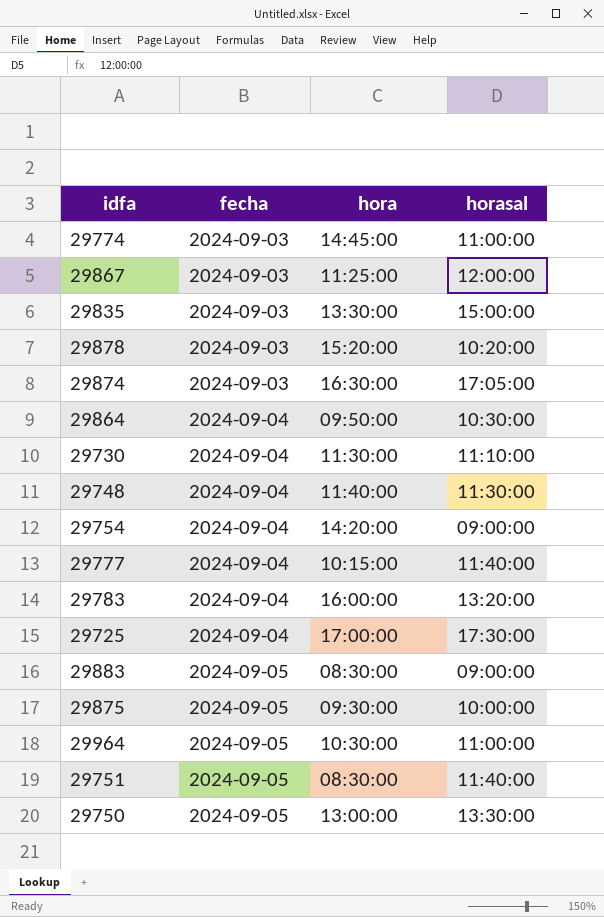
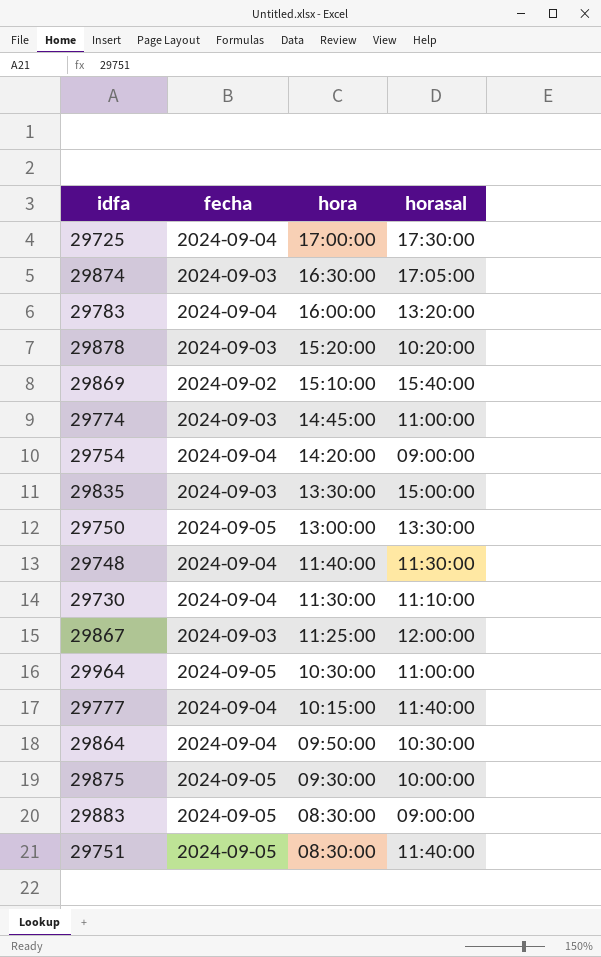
row order: fecha ascending -> hora descending
row 29869: none -> 2024-09-02 | 15:10:00 | 15:40:00

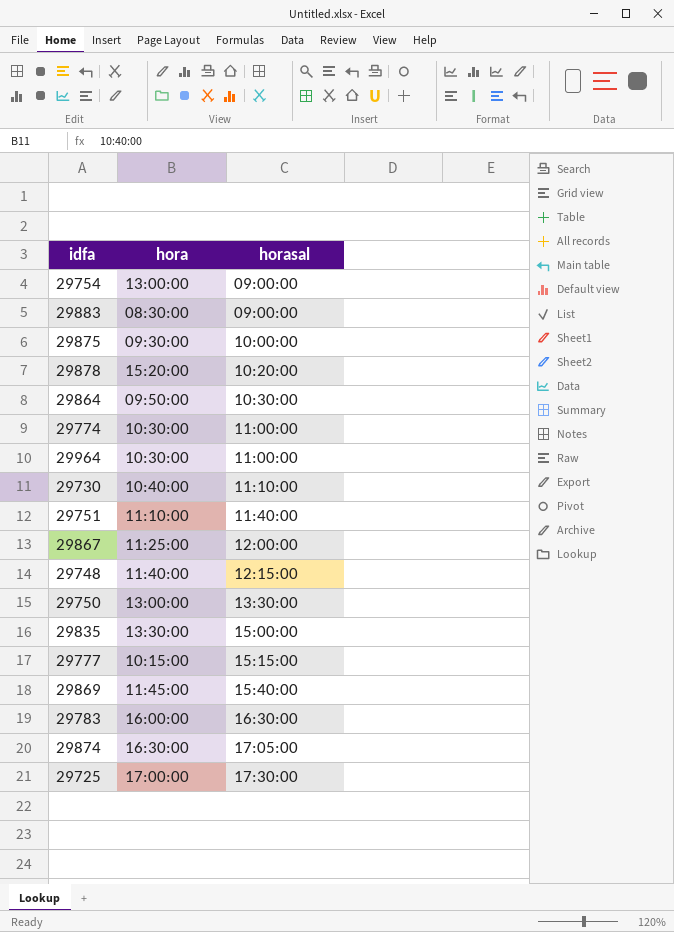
row order: hora descending -> horasal ascending
column fecha | position: 2 -> none
29754 | hora: 14:20:00 -> 13:00:00
29774 | hora: 14:45:00 -> 10:30:00
29730 | hora: 11:30:00 -> 10:40:00
29751 | hora: 08:30:00 -> 11:10:00
29748 | horasal: 11:30:00 -> 12:15:00
29777 | horasal: 11:40:00 -> 15:15:00
29869 | hora: 15:10:00 -> 11:45:00
29783 | horasal: 13:20:00 -> 16:30:00

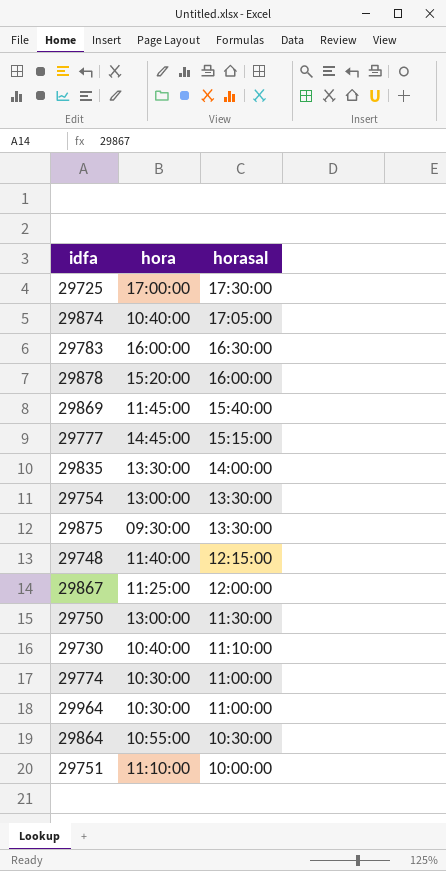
row order: horasal ascending -> horasal descending
row 29883: 08:30:00 | 09:00:00 -> none
29874 | hora: 16:30:00 -> 10:40:00
29878 | horasal: 10:20:00 -> 16:00:00
29777 | hora: 10:15:00 -> 14:45:00
29835 | horasal: 15:00:00 -> 14:00:00
29754 | horasal: 09:00:00 -> 13:30:00
29875 | horasal: 10:00:00 -> 13:30:00
29750 | horasal: 13:30:00 -> 11:30:00
29864 | hora: 09:50:00 -> 10:55:00
29751 | horasal: 11:40:00 -> 10:00:00

